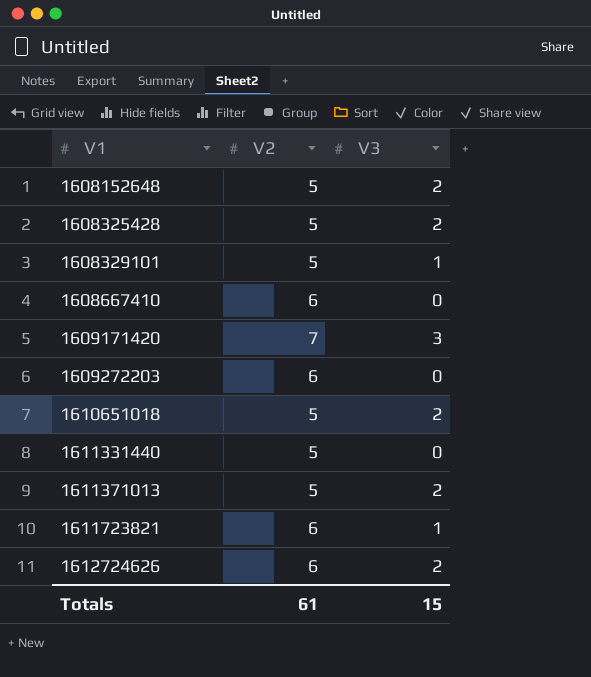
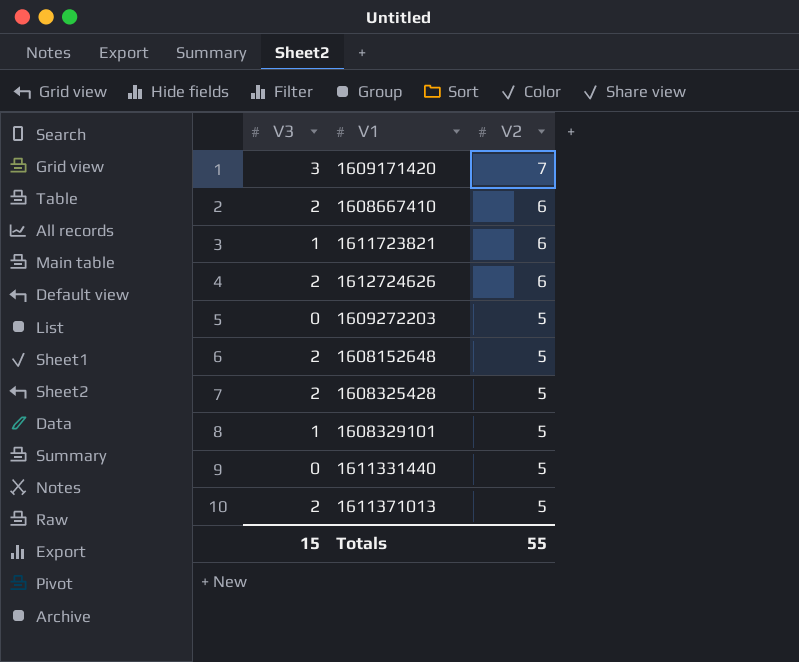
row order: V1 ascending -> V2 descending
column V3 | position: 3 -> 1
row 1610651018: 5 | 2 -> none
1608667410 | V3: 0 -> 2
1609272203 | V2: 6 -> 5
Totals | V2: 61 -> 55

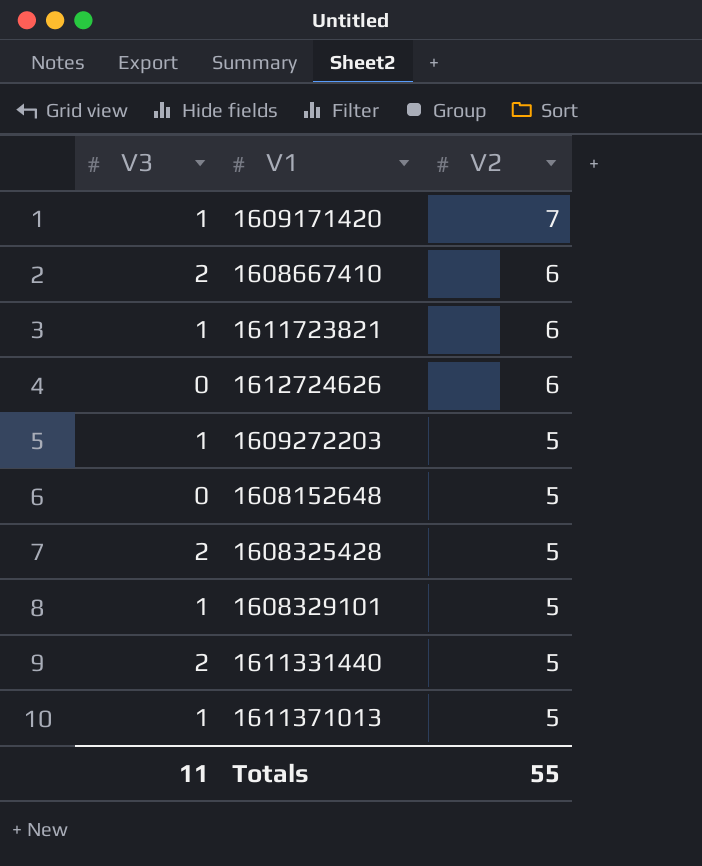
1609171420 | V3: 3 -> 1
1612724626 | V3: 2 -> 0
1609272203 | V3: 0 -> 1
1608152648 | V3: 2 -> 0
1611331440 | V3: 0 -> 2
1611371013 | V3: 2 -> 1
Totals | V3: 15 -> 11

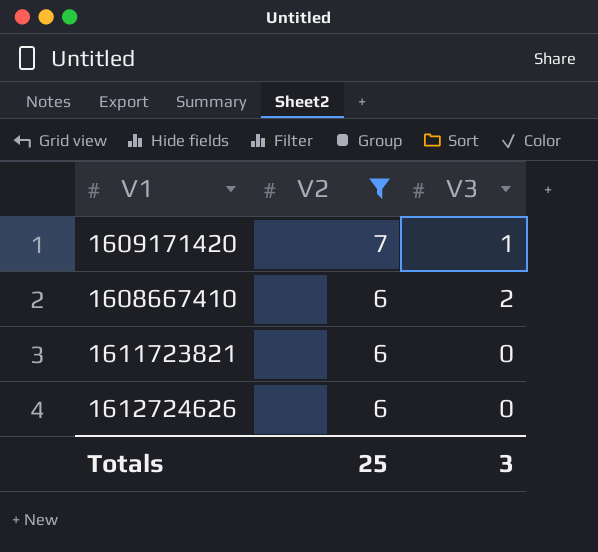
filter: none -> V2 != 5
column V3 | position: 1 -> 3
1611723821 | V3: 1 -> 0
Totals | V2: 55 -> 25
Totals | V3: 11 -> 3

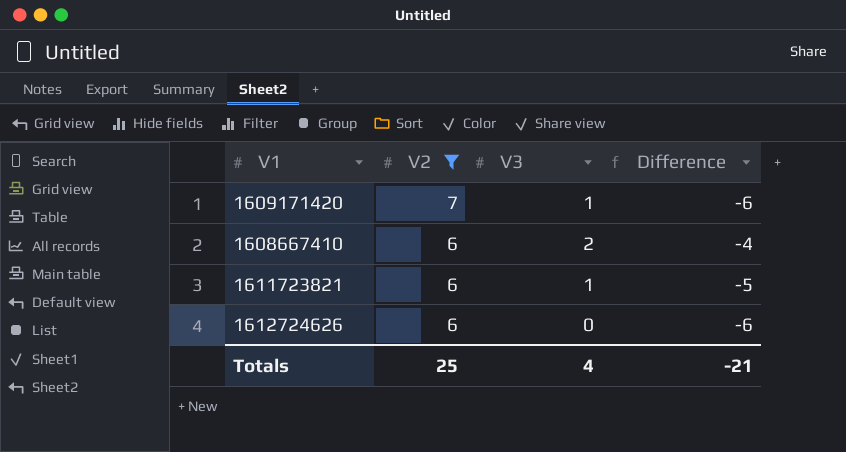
column Difference | formula: none -> [V3] - [V2]
1611723821 | V3: 0 -> 1
Totals | V3: 3 -> 4

